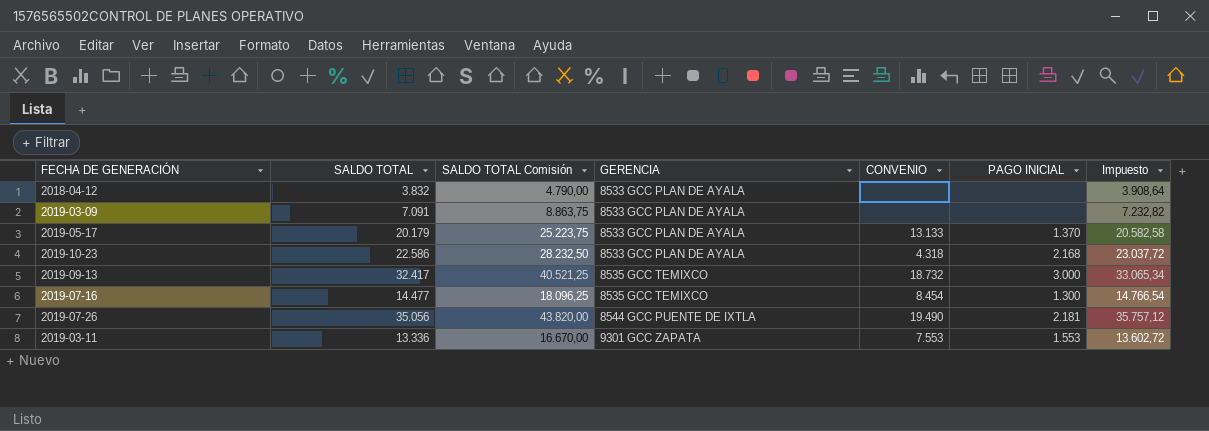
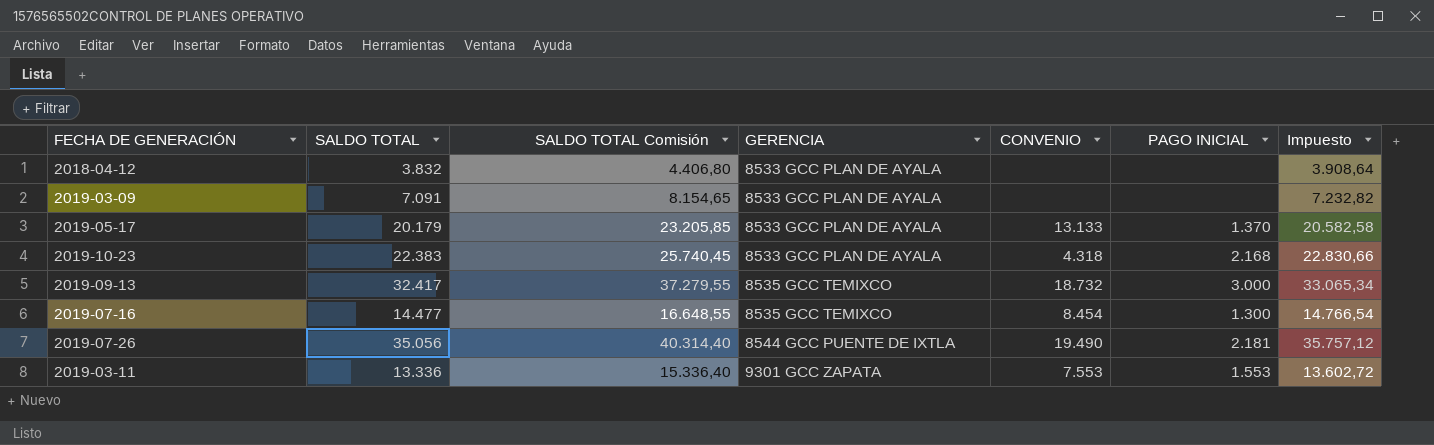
column SALDO TOTAL Comisión | formula: [SALDO TOTAL] * 1,25 -> [SALDO TOTAL] * 1,15
2019-10-23 | SALDO TOTAL: 22.586 -> 22.383
2019-10-23 | Impuesto: 23.037,72 -> 22.830,66

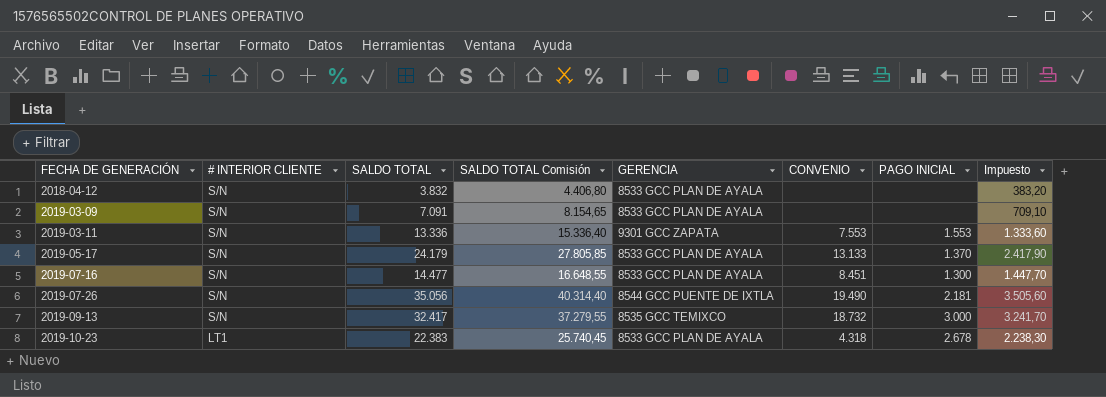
row order: GERENCIA ascending -> FECHA DE GENERACIÓN ascending
column # INTERIOR CLIENTE | position: none -> 2
column Impuesto | formula: [SALDO TOTAL] * 1,02 -> [SALDO TOTAL] * 0,1
2019-05-17 | SALDO TOTAL: 20.179 -> 24.179
2019-05-17 | SALDO TOTAL Comisión: 23.205,85 -> 27.805,85
2019-07-16 | GERENCIA: 8535 GCC TEMIXCO -> 8533 GCC PLAN DE AYALA
2019-07-16 | CONVENIO: 8.454 -> 8.451
2019-10-23 | PAGO INICIAL: 2.168 -> 2.678

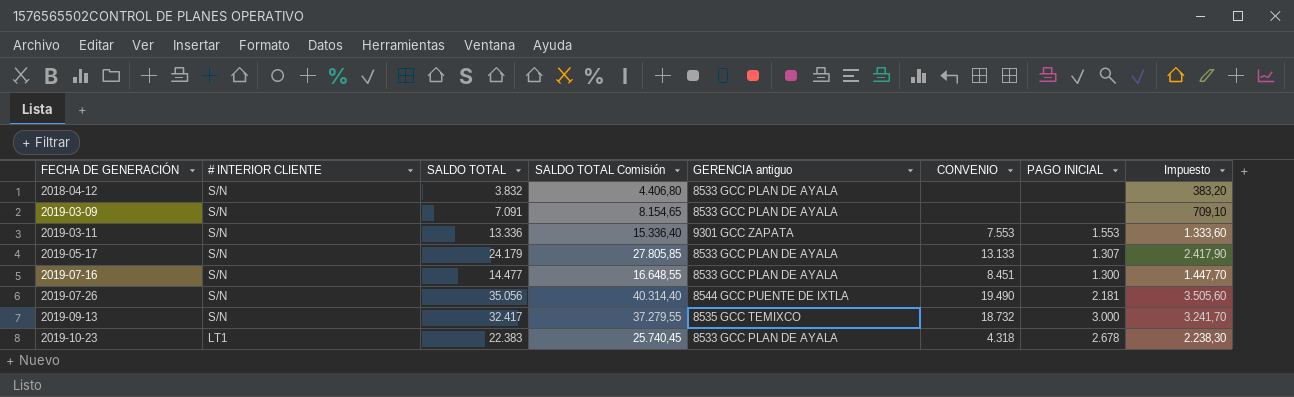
column name: GERENCIA -> GERENCIA antiguo
2019-05-17 | PAGO INICIAL: 1.370 -> 1.307

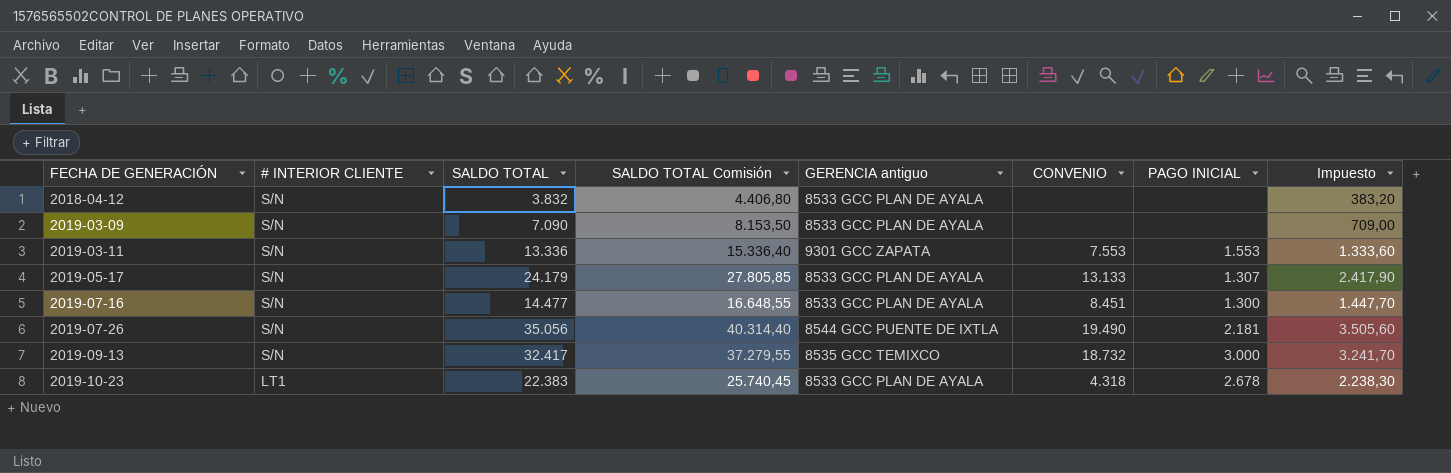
2019-03-09 | SALDO TOTAL: 7.091 -> 7.090
2019-03-09 | SALDO TOTAL Comisión: 8.154,65 -> 8.153,50
2019-03-09 | Impuesto: 709,10 -> 709,00

